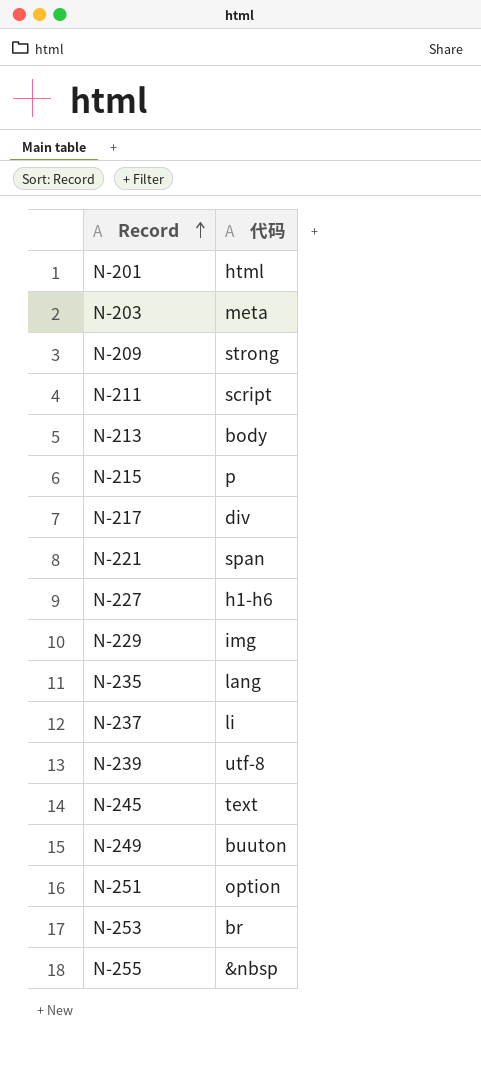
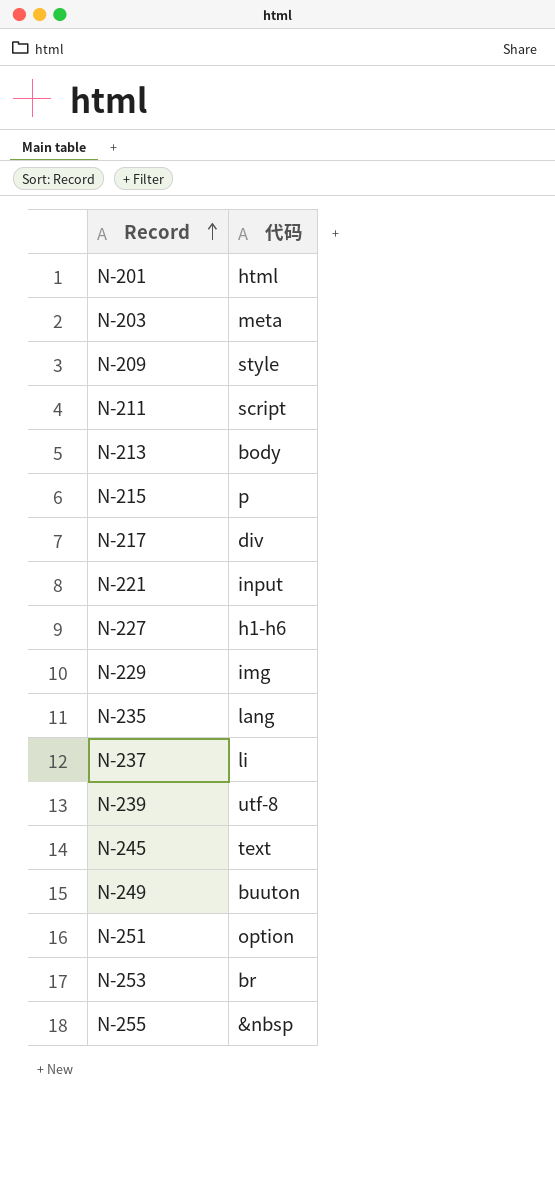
N-209 | 代码: strong -> style
N-221 | 代码: span -> input

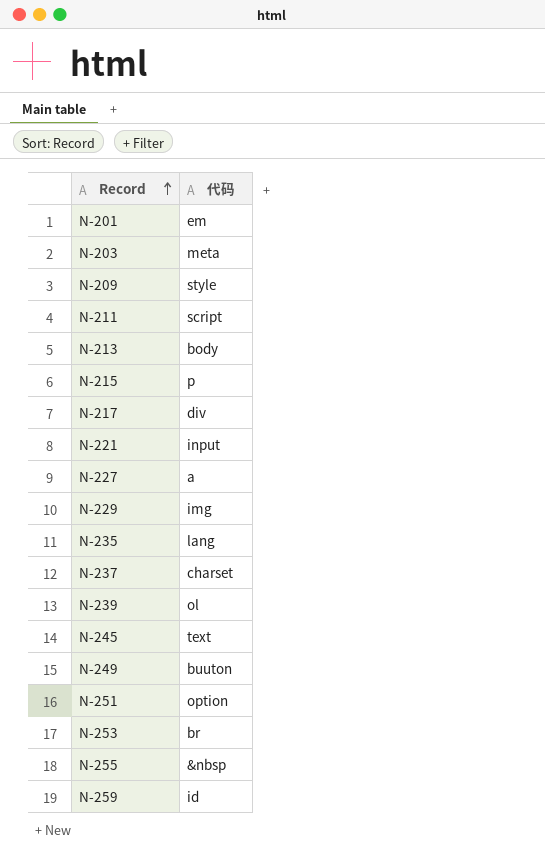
N-201 | 代码: html -> em
N-227 | 代码: h1-h6 -> a
N-237 | 代码: li -> charset
N-239 | 代码: utf-8 -> ol
row N-259: none -> id

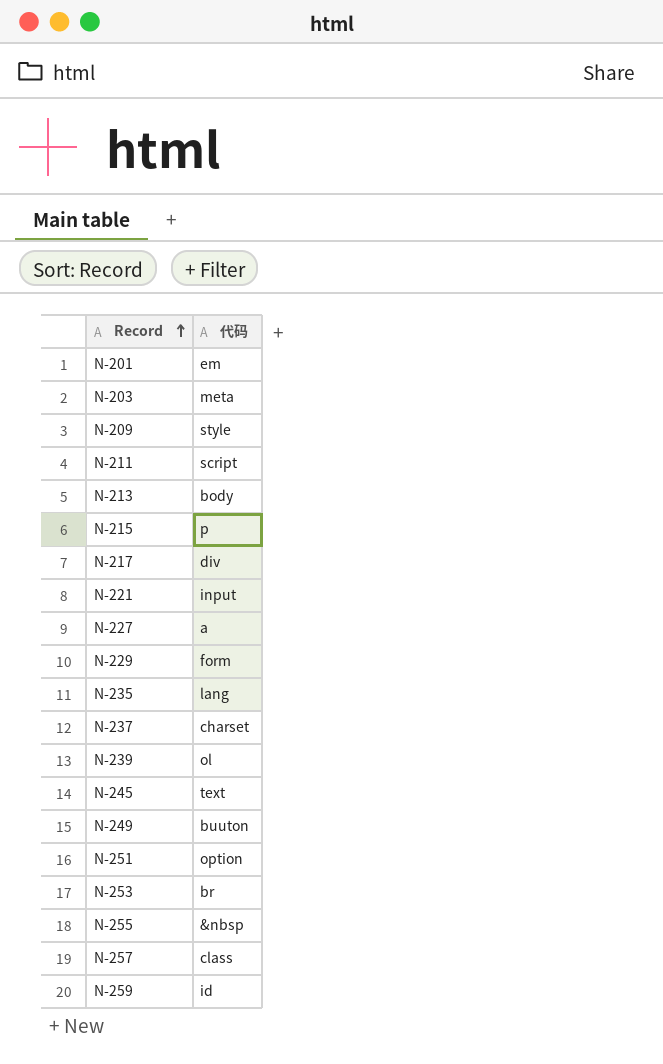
N-229 | 代码: img -> form
row N-257: none -> class

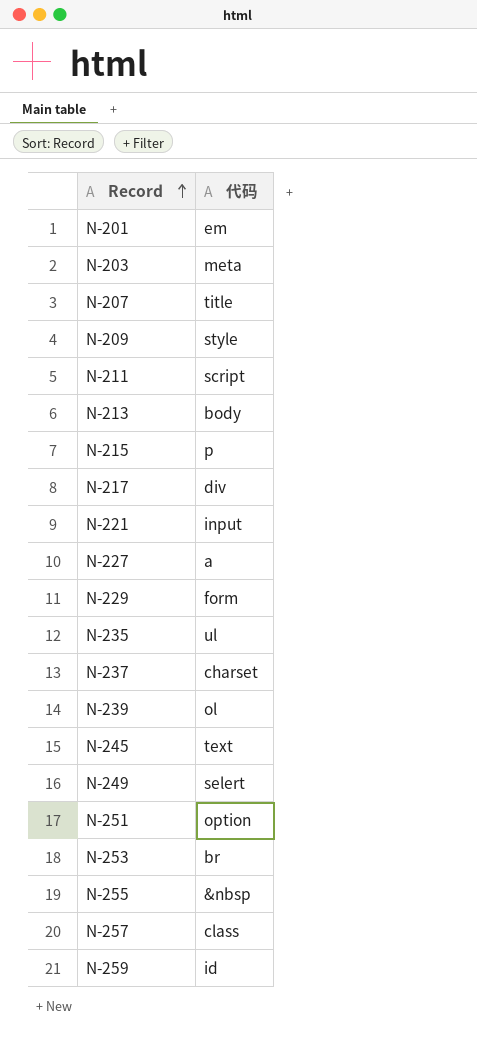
row N-207: none -> title
N-235 | 代码: lang -> ul
N-249 | 代码: buuton -> selert

